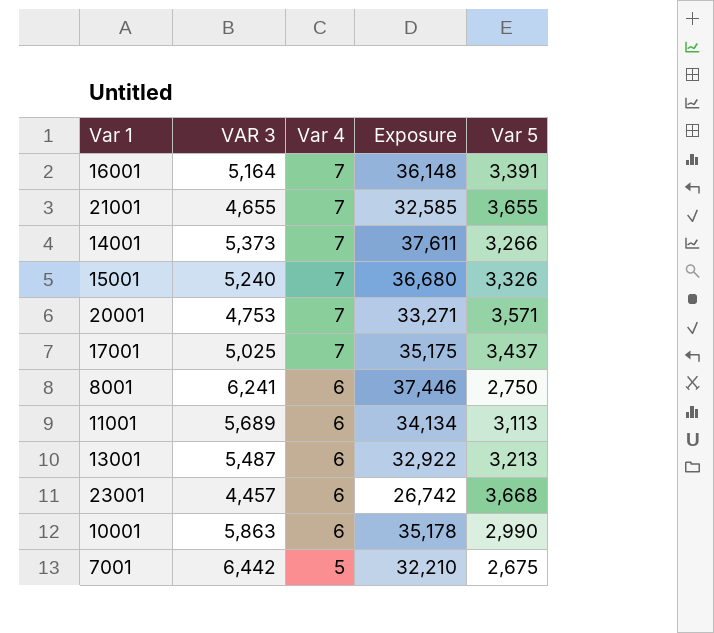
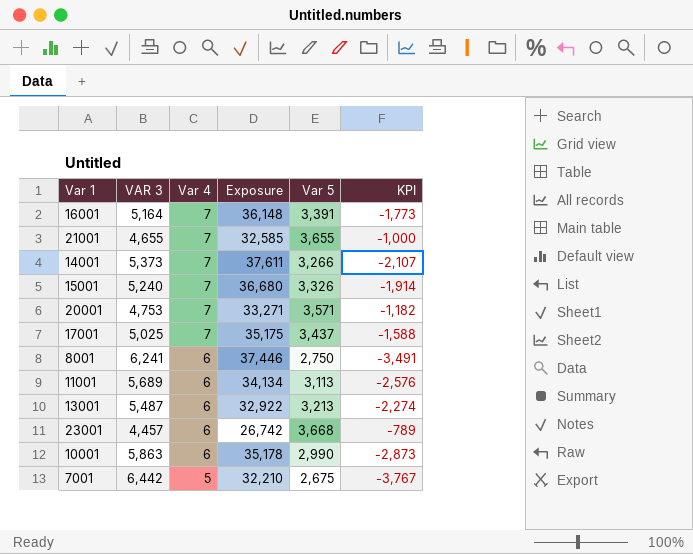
column KPI | formula: none -> [Var 5] - [VAR 3]

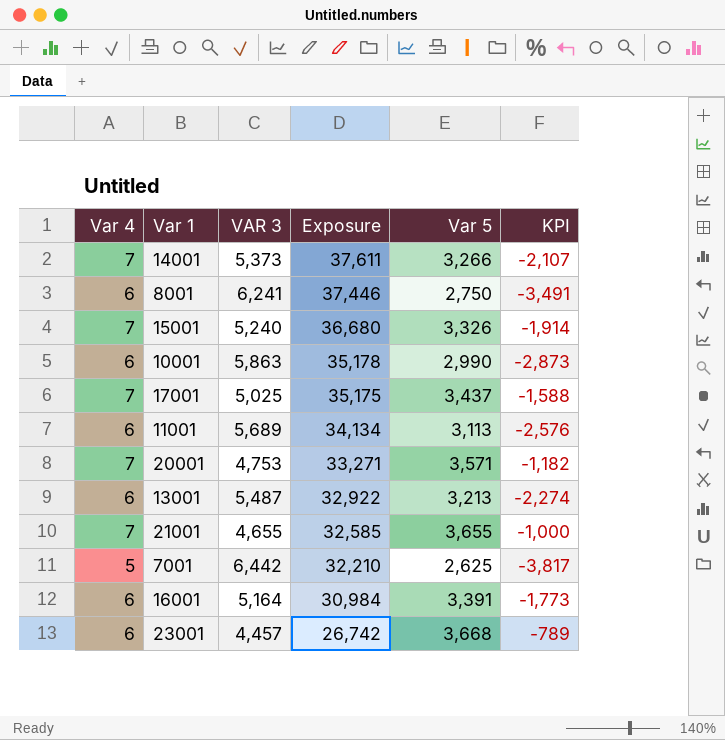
row order: Var 4 descending -> Exposure descending
column Var 4 | position: 3 -> 1
7001 | Var 5: 2,675 -> 2,625
7001 | KPI: -3,767 -> -3,817
16001 | Var 4: 7 -> 6
16001 | Exposure: 36,148 -> 30,984

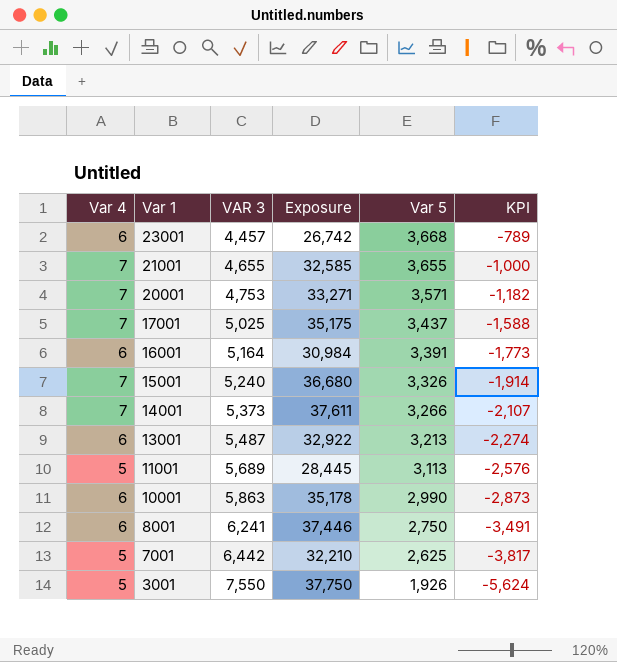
row order: Exposure descending -> Var 1 descending
11001 | Var 4: 6 -> 5
11001 | Exposure: 34,134 -> 28,445
row 3001: none -> 5 | 7,550 | 37,750 | 1,926 | -5,624

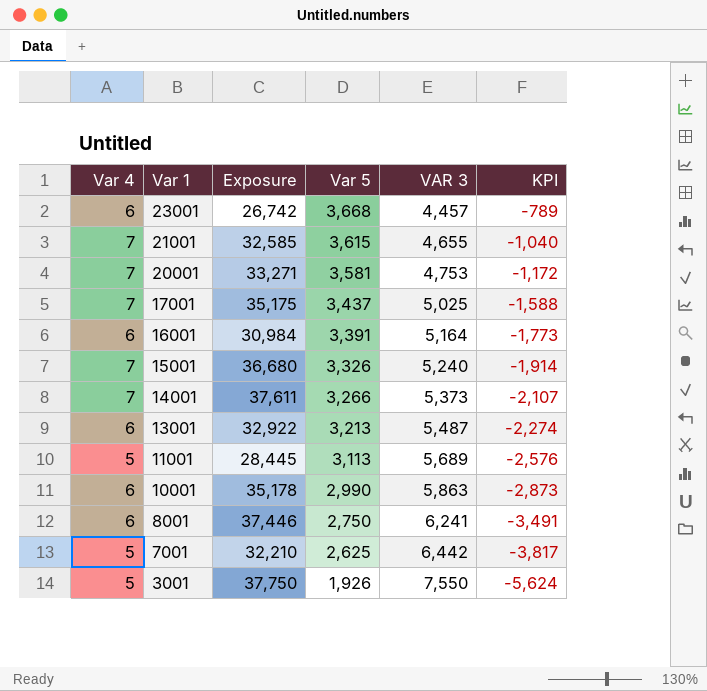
column VAR 3 | position: 3 -> 5
21001 | Var 5: 3,655 -> 3,615
21001 | KPI: -1,000 -> -1,040
20001 | Var 5: 3,571 -> 3,581
20001 | KPI: -1,182 -> -1,172

